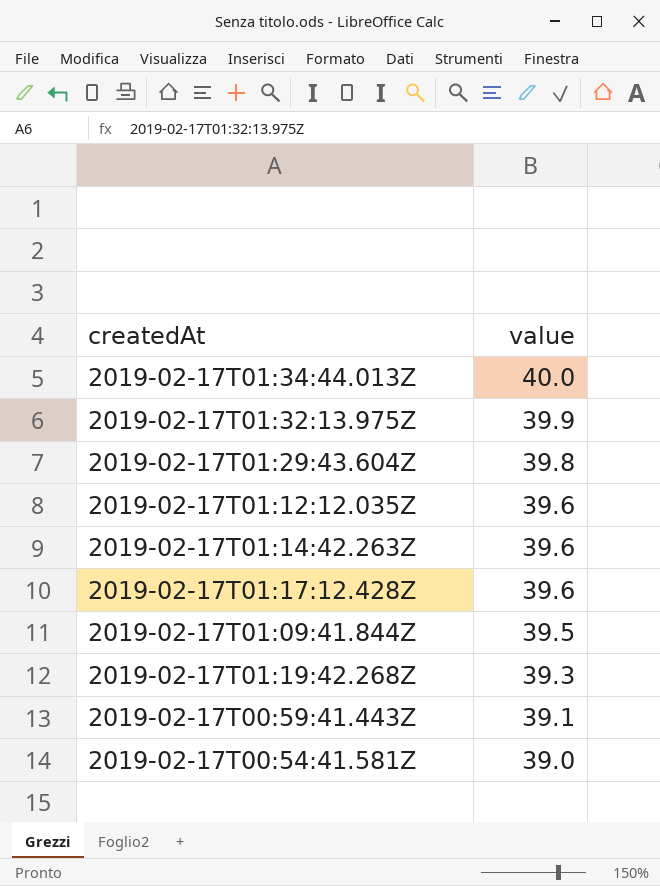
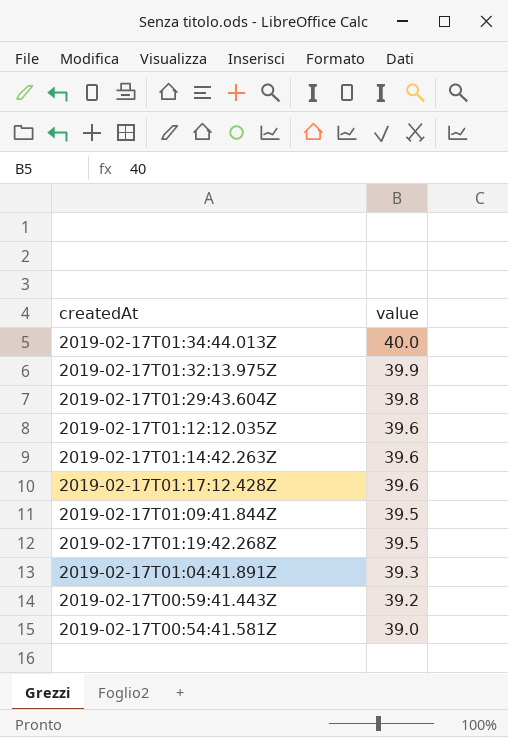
2019-02-17T01:19:42.268Z | value: 39.3 -> 39.5
row 2019-02-17T01:04:41.891Z: none -> 39.3
2019-02-17T00:59:41.443Z | value: 39.1 -> 39.2

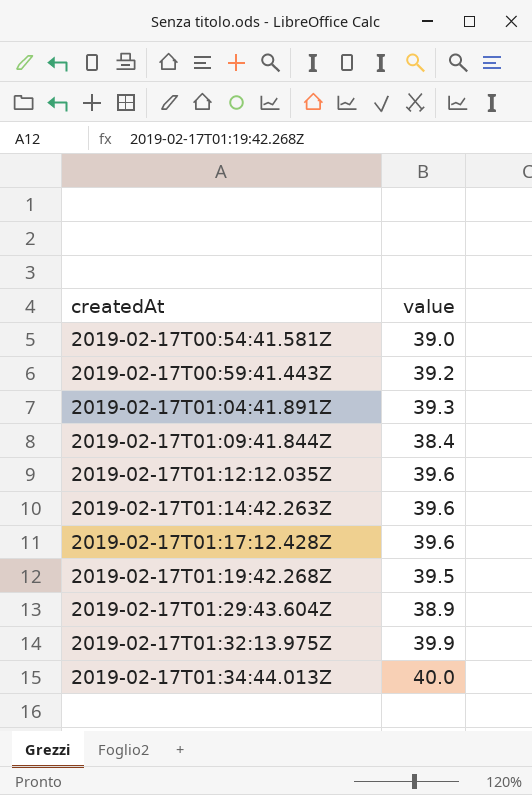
row order: value descending -> createdAt ascending
2019-02-17T01:09:41.844Z | value: 39.5 -> 38.4
2019-02-17T01:29:43.604Z | value: 39.8 -> 38.9

